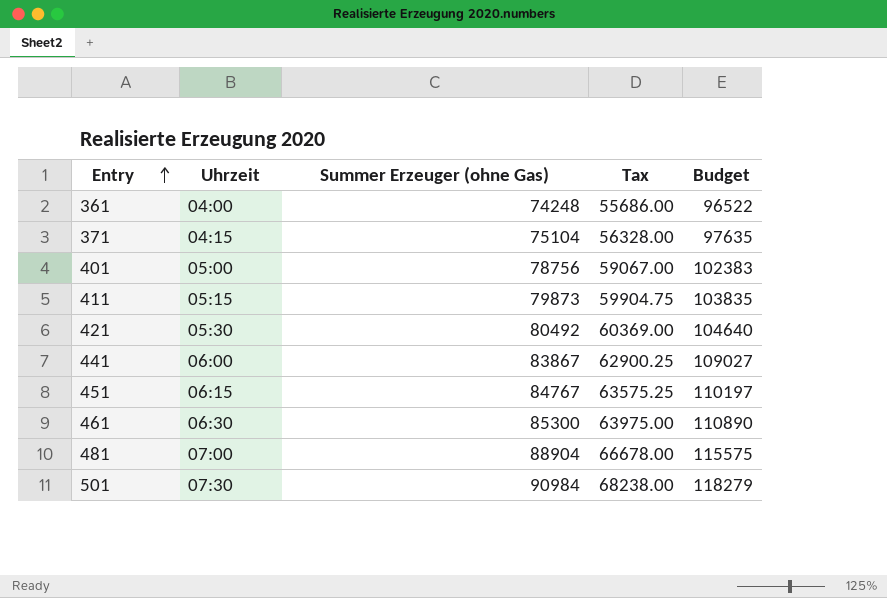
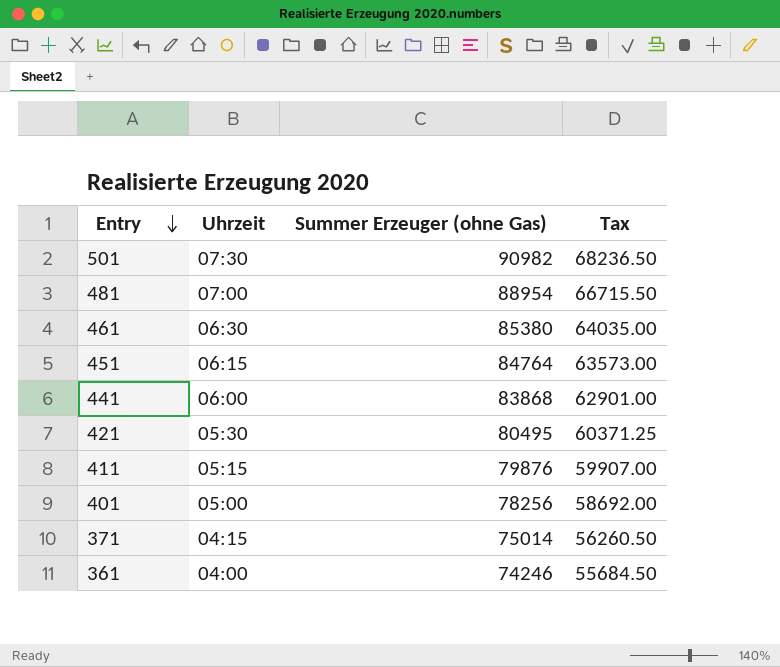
row order: Entry ascending -> Entry descending
column Budget | formula: [Summer Erzeuger (ohne Gas)] * 1.3 -> none
501 | Summer Erzeuger (ohne Gas): 90984 -> 90982
501 | Tax: 68238.00 -> 68236.50
481 | Summer Erzeuger (ohne Gas): 88904 -> 88954
481 | Tax: 66678.00 -> 66715.50
461 | Summer Erzeuger (ohne Gas): 85300 -> 85380
461 | Tax: 63975.00 -> 64035.00
451 | Summer Erzeuger (ohne Gas): 84767 -> 84764
451 | Tax: 63575.25 -> 63573.00
441 | Summer Erzeuger (ohne Gas): 83867 -> 83868
441 | Tax: 62900.25 -> 62901.00
421 | Summer Erzeuger (ohne Gas): 80492 -> 80495
421 | Tax: 60369.00 -> 60371.25
411 | Summer Erzeuger (ohne Gas): 79873 -> 79876
411 | Tax: 59904.75 -> 59907.00
401 | Summer Erzeuger (ohne Gas): 78756 -> 78256
401 | Tax: 59067.00 -> 58692.00
371 | Summer Erzeuger (ohne Gas): 75104 -> 75014
371 | Tax: 56328.00 -> 56260.50
361 | Summer Erzeuger (ohne Gas): 74248 -> 74246
361 | Tax: 55686.00 -> 55684.50

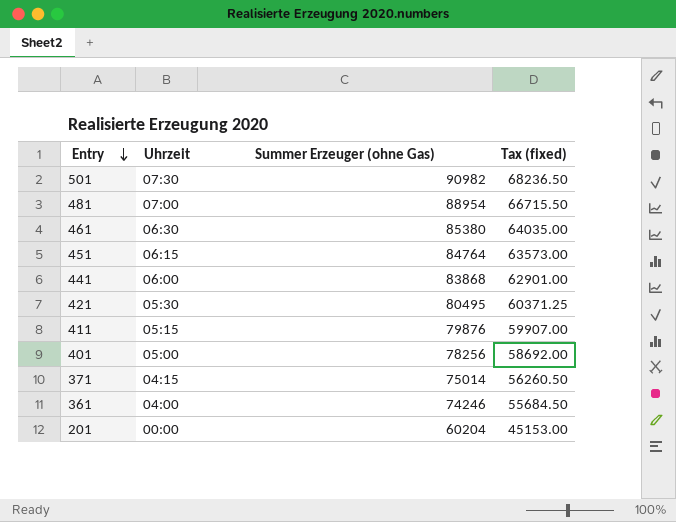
column name: Tax -> Tax (fixed)
row 201: none -> 00:00 | 60204 | 45153.00

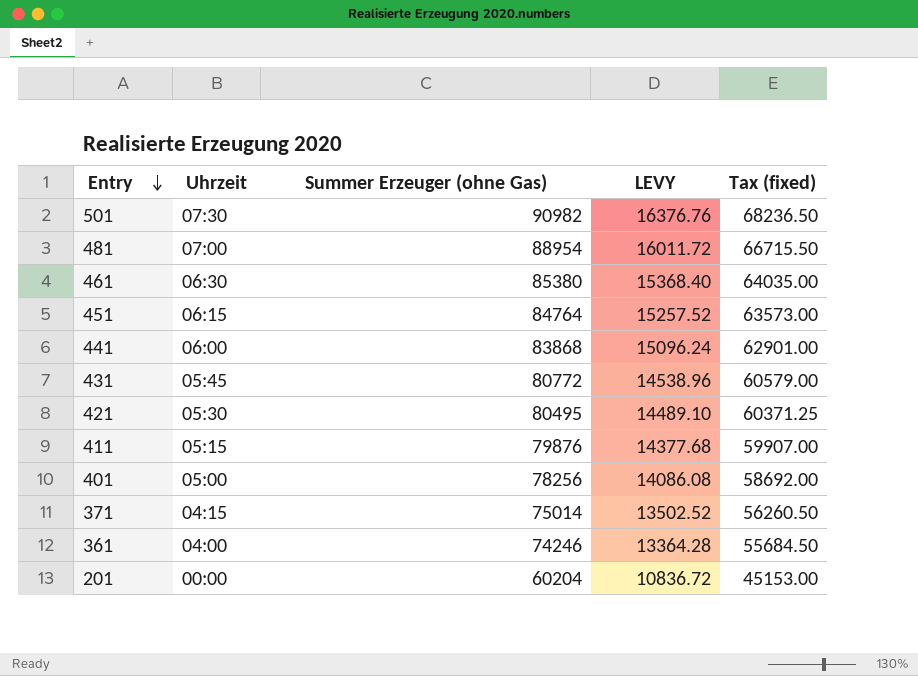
column LEVY | formula: none -> [Summer Erzeuger (ohne Gas)] * 0.18
row 431: none -> 05:45 | 80772 | 14538.96 | 60579.00

